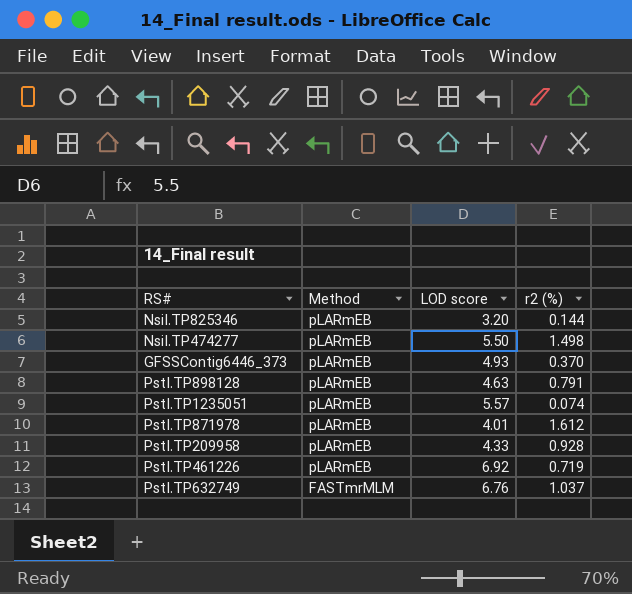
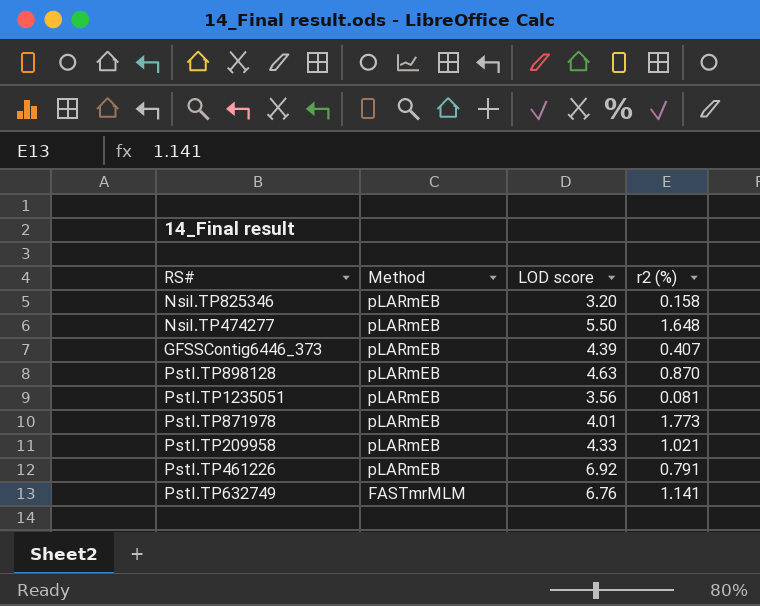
NsiI.TP825346 | r2 (%): 0.144 -> 0.158
NsiI.TP474277 | r2 (%): 1.498 -> 1.648
GFSSContig6446_373 | LOD score: 4.93 -> 4.39
GFSSContig6446_373 | r2 (%): 0.370 -> 0.407
PstI.TP898128 | r2 (%): 0.791 -> 0.870
PstI.TP1235051 | LOD score: 5.57 -> 3.56
PstI.TP1235051 | r2 (%): 0.074 -> 0.081
PstI.TP871978 | r2 (%): 1.612 -> 1.773
PstI.TP209958 | r2 (%): 0.928 -> 1.021
PstI.TP461226 | r2 (%): 0.719 -> 0.791
PstI.TP632749 | r2 (%): 1.037 -> 1.141

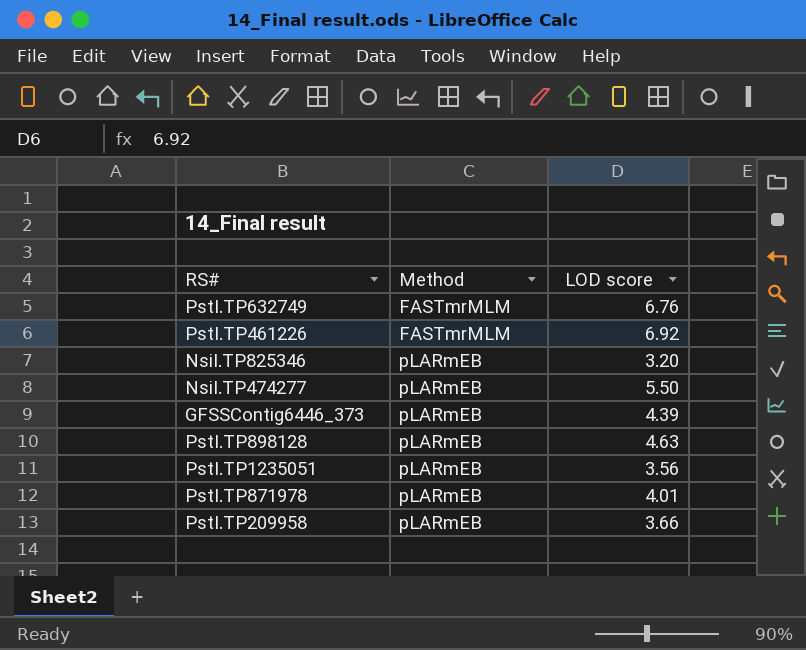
row order: Method descending -> Method ascending
column r2 (%) | position: 4 -> none
PstI.TP461226 | Method: pLARmEB -> FASTmrMLM
PstI.TP209958 | LOD score: 4.33 -> 3.66

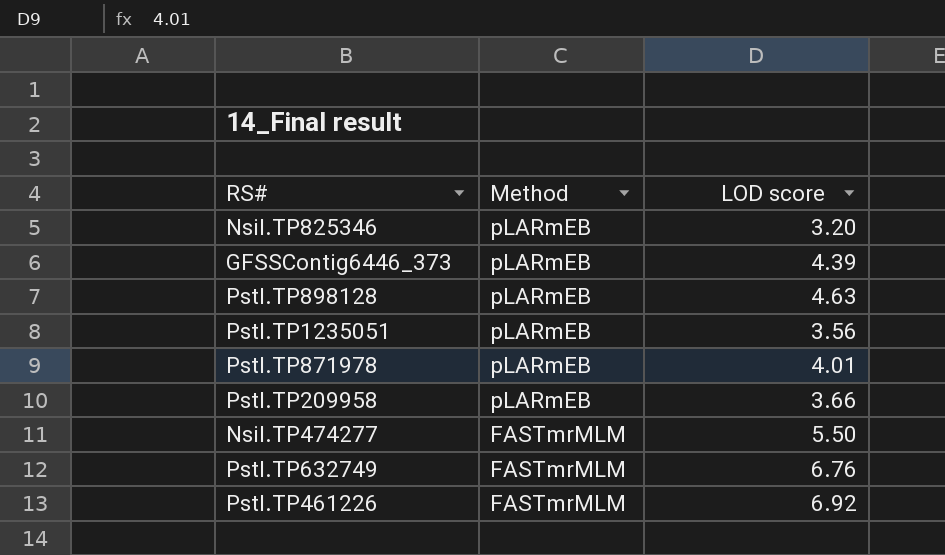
row order: Method ascending -> Method descending
NsiI.TP474277 | Method: pLARmEB -> FASTmrMLM

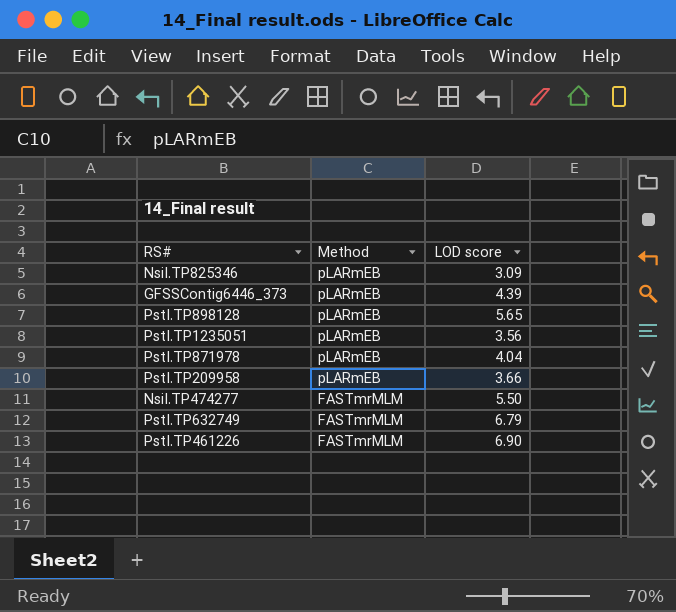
NsiI.TP825346 | LOD score: 3.20 -> 3.09
PstI.TP898128 | LOD score: 4.63 -> 5.65
PstI.TP871978 | LOD score: 4.01 -> 4.04
PstI.TP632749 | LOD score: 6.76 -> 6.79
PstI.TP461226 | LOD score: 6.92 -> 6.90

